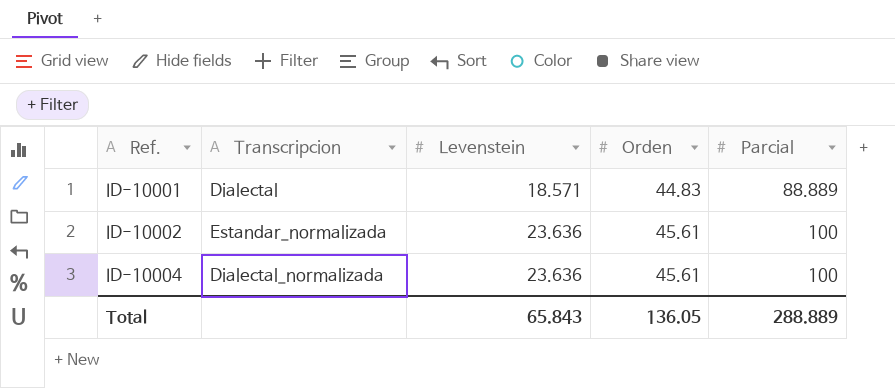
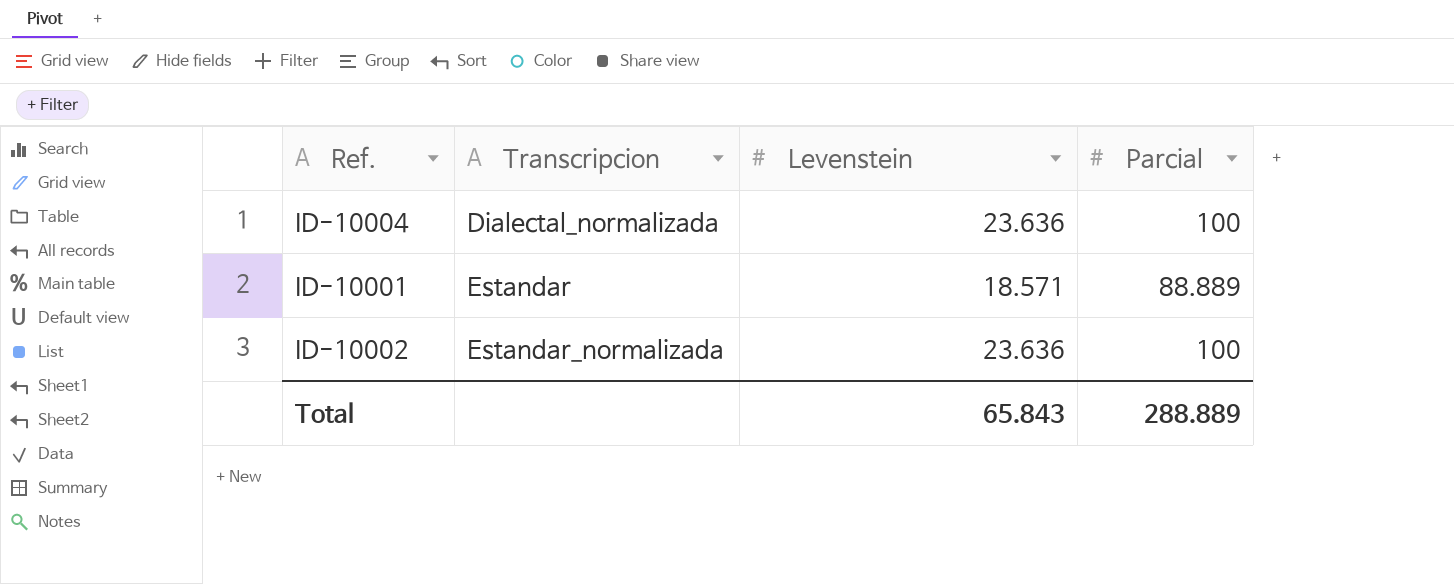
row order: Ref. ascending -> Transcripcion ascending
column Orden | position: 4 -> none
ID-10001 | Transcripcion: Dialectal -> Estandar

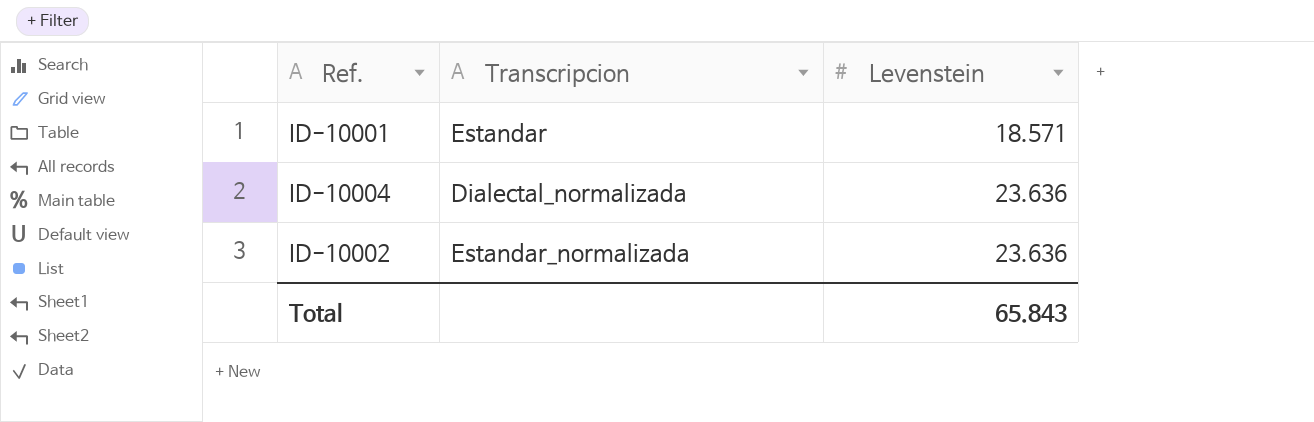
row order: Transcripcion ascending -> Levenstein ascending
column Parcial | position: 4 -> none

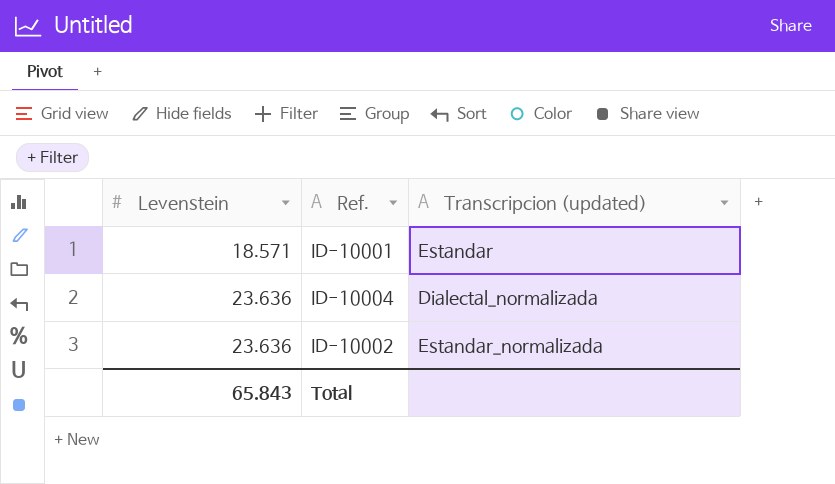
column Levenstein | position: 3 -> 1
column name: Transcripcion -> Transcripcion (updated)

